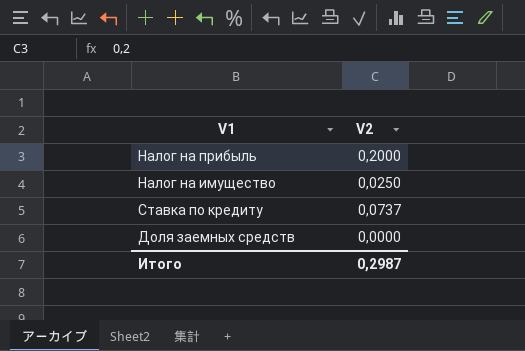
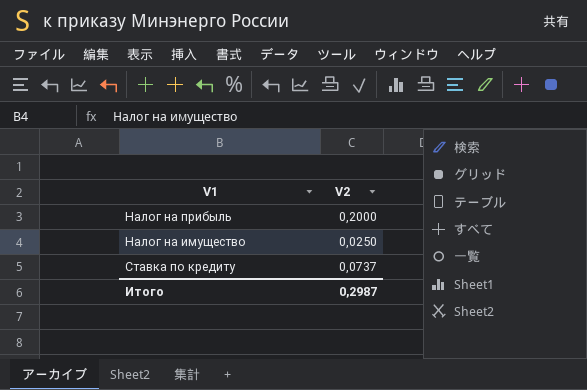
row Доля заемных средств: 0,0000 -> none

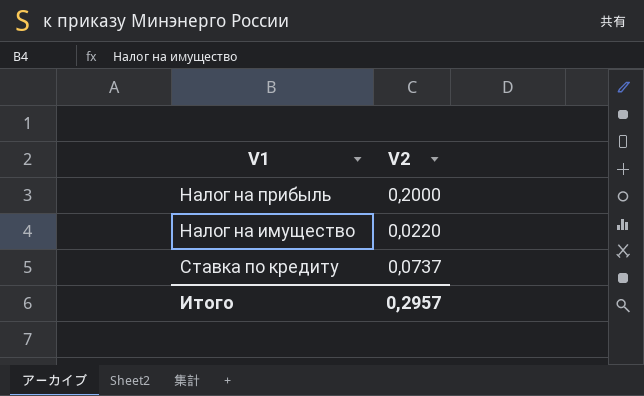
Налог на имущество | V2: 0,0250 -> 0,0220
Итого | V2: 0,2987 -> 0,2957

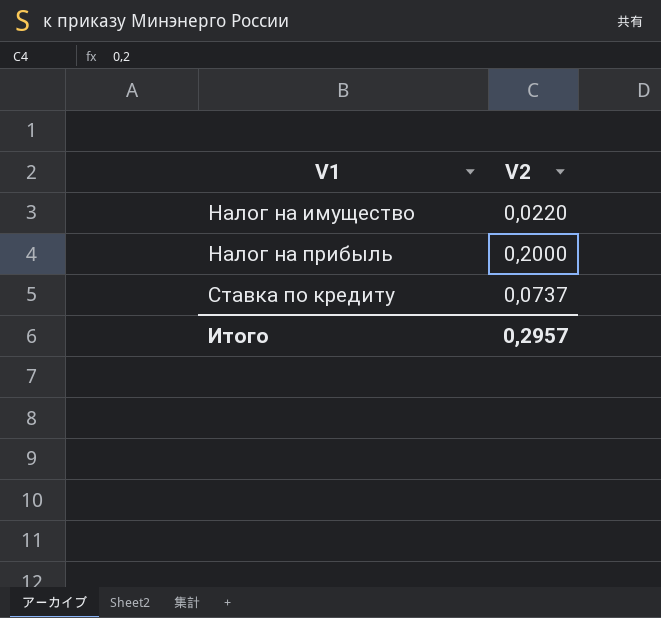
row order: none -> V1 ascending

